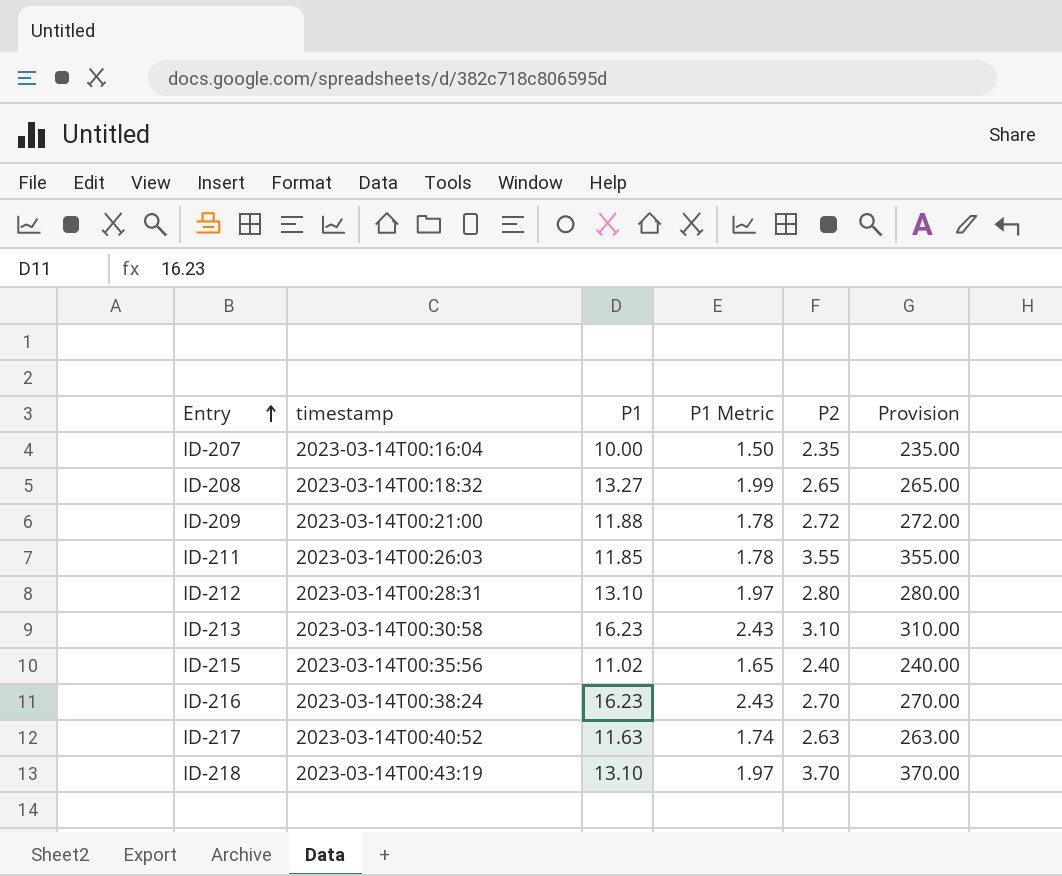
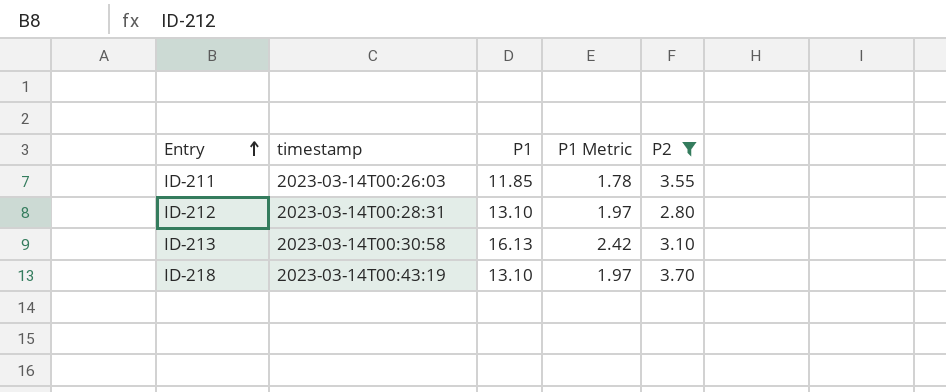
filter: none -> P2 >= 2.80
column Provision | formula: [P2] * 100 -> none
ID-213 | P1: 16.23 -> 16.13
ID-213 | P1 Metric: 2.43 -> 2.42

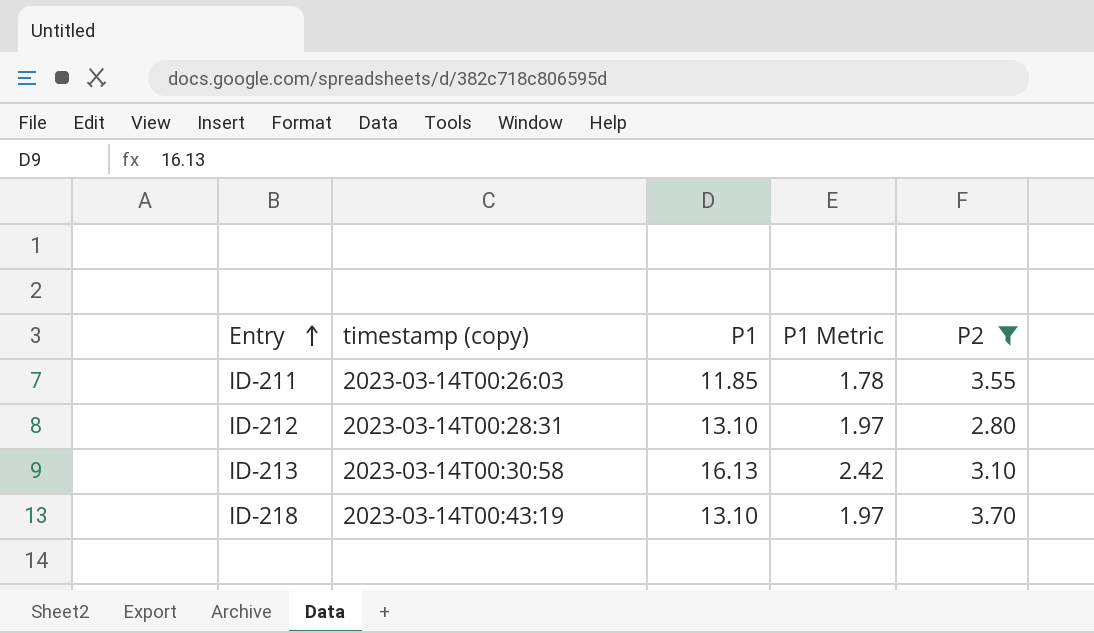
column name: timestamp -> timestamp (copy)

